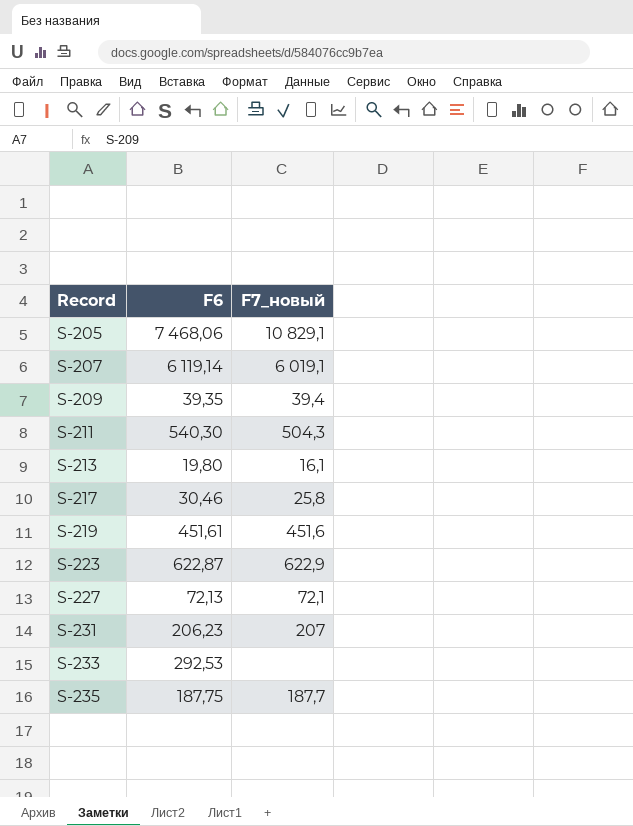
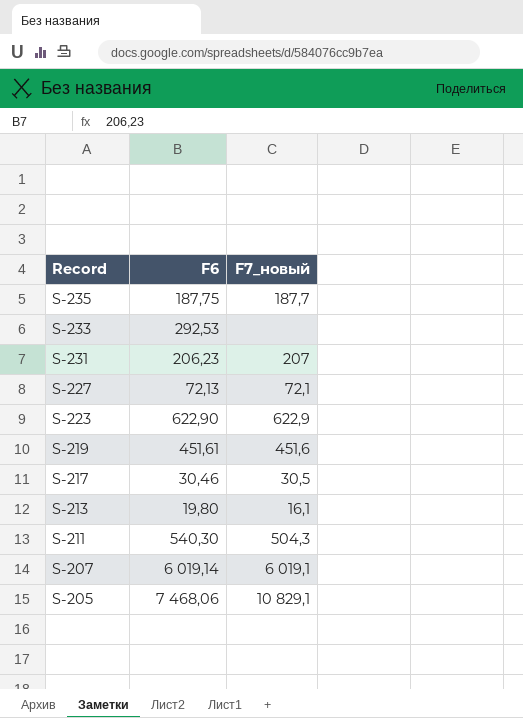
row order: Record ascending -> Record descending
row S-209: 39,35 | 39,4 -> none
S-223 | F6: 622,87 -> 622,90
S-217 | F7_новый: 25,8 -> 30,5
S-207 | F6: 6 119,14 -> 6 019,14

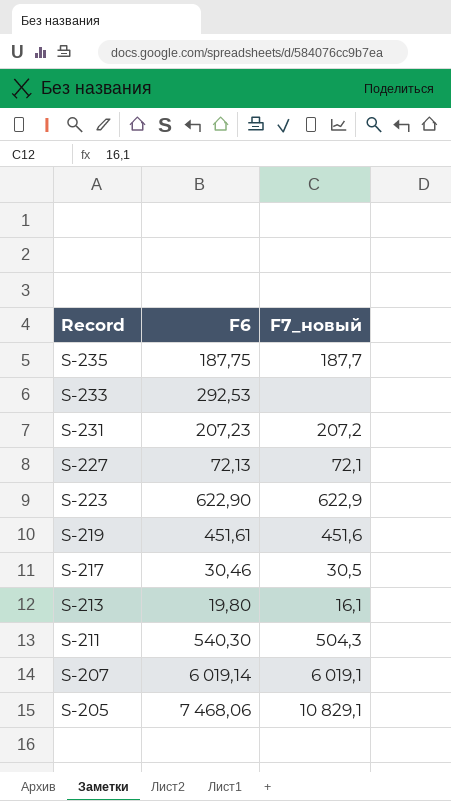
S-231 | F6: 206,23 -> 207,23
S-231 | F7_новый: 207 -> 207,2

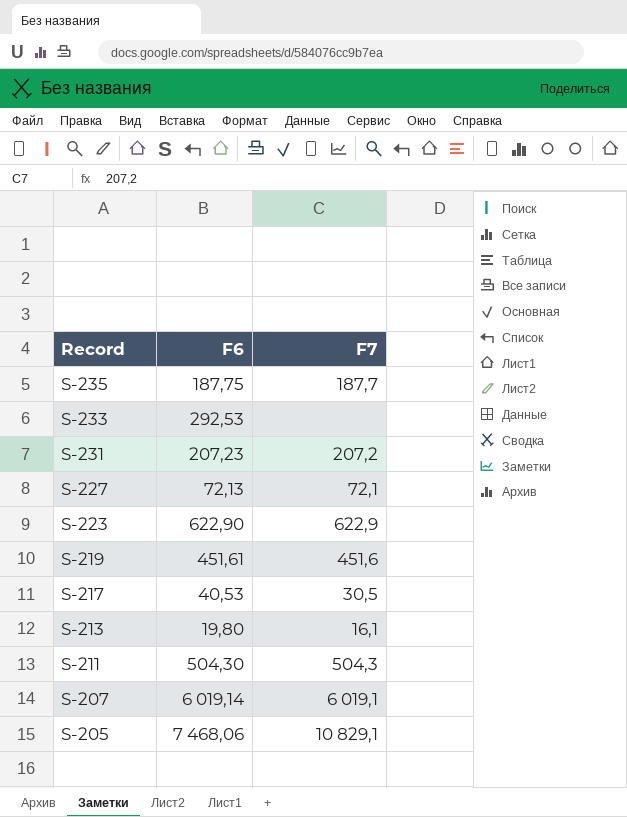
column name: F7_новый -> F7
S-217 | F6: 30,46 -> 40,53
S-211 | F6: 540,30 -> 504,30

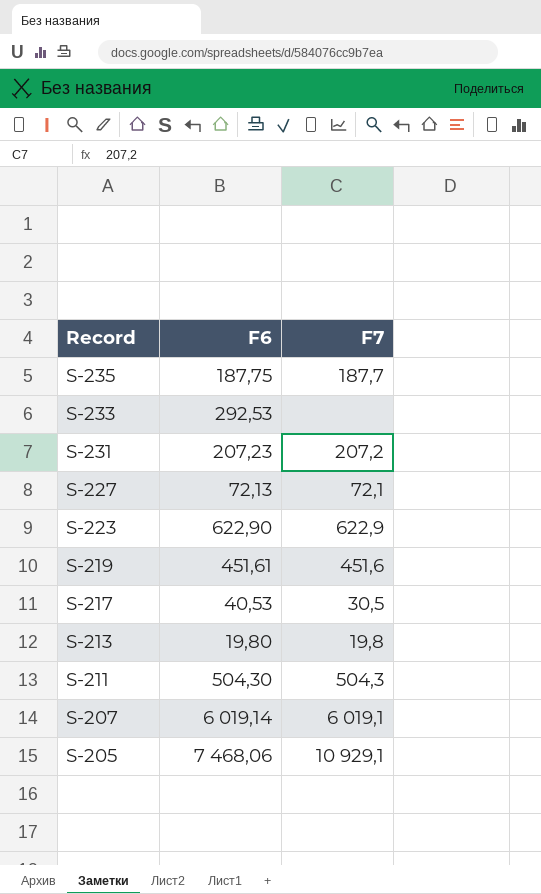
S-213 | F7: 16,1 -> 19,8
S-205 | F7: 10 829,1 -> 10 929,1

